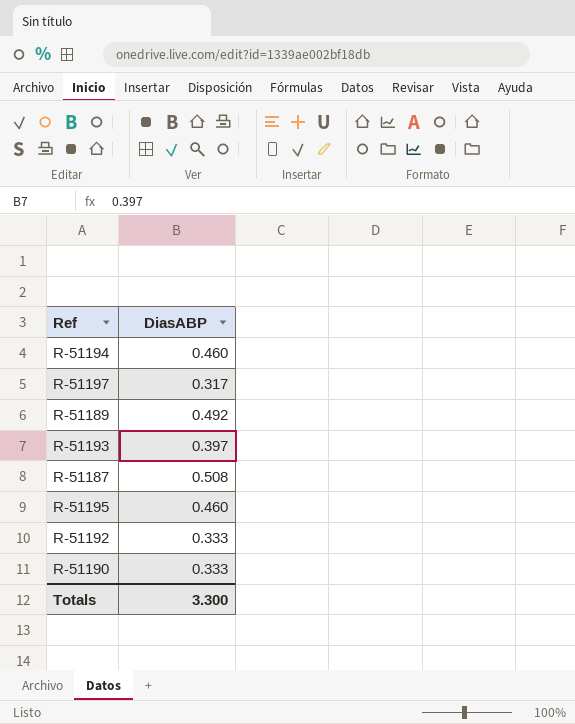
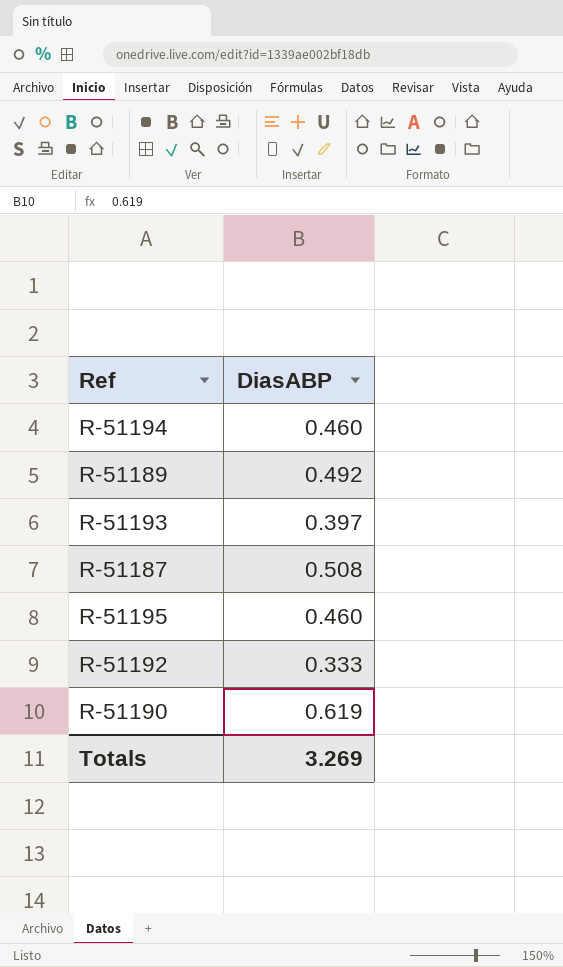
row R-51197: 0.317 -> none
R-51190 | DiasABP: 0.333 -> 0.619
Totals | DiasABP: 3.300 -> 3.269

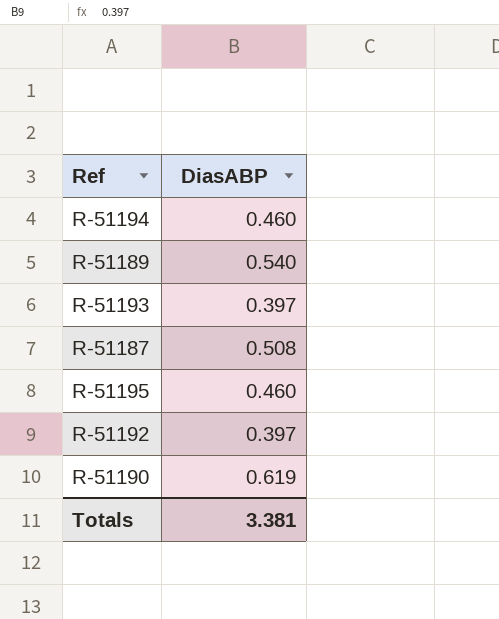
R-51189 | DiasABP: 0.492 -> 0.540
R-51192 | DiasABP: 0.333 -> 0.397
Totals | DiasABP: 3.269 -> 3.381

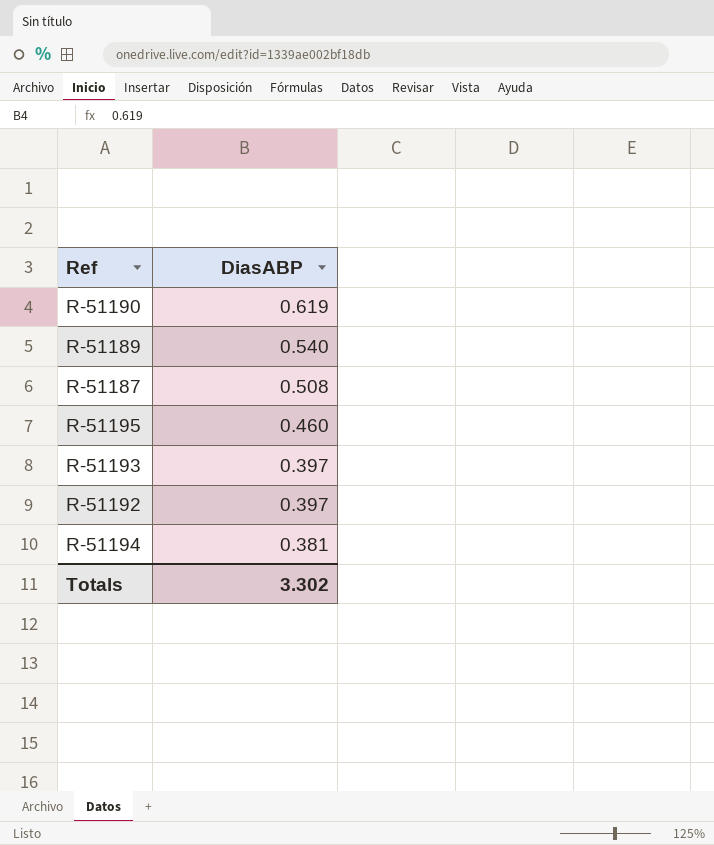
row order: none -> DiasABP descending
R-51194 | DiasABP: 0.460 -> 0.381
Totals | DiasABP: 3.381 -> 3.302

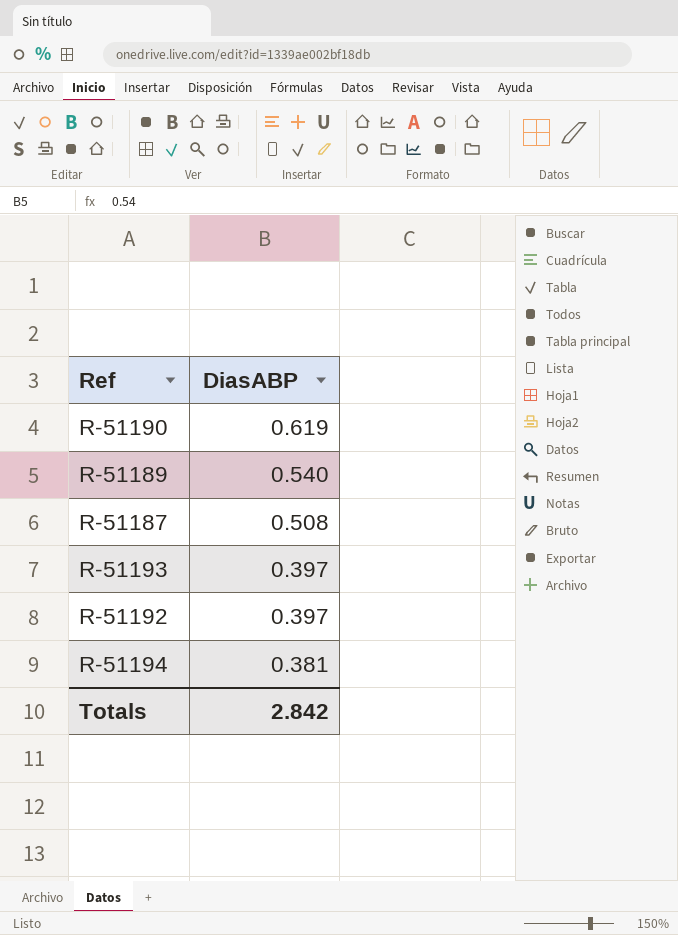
row R-51195: 0.460 -> none
Totals | DiasABP: 3.302 -> 2.842

